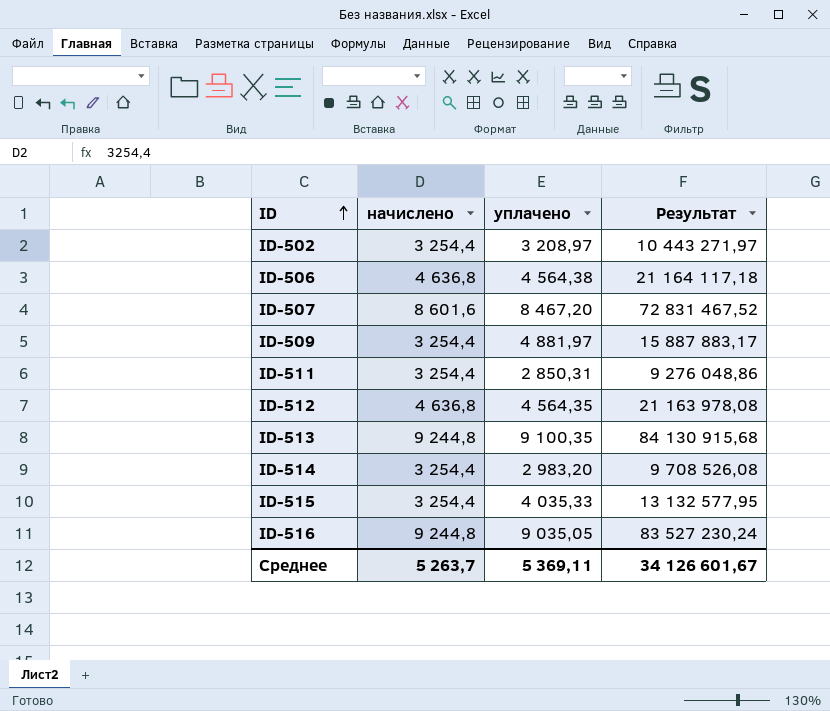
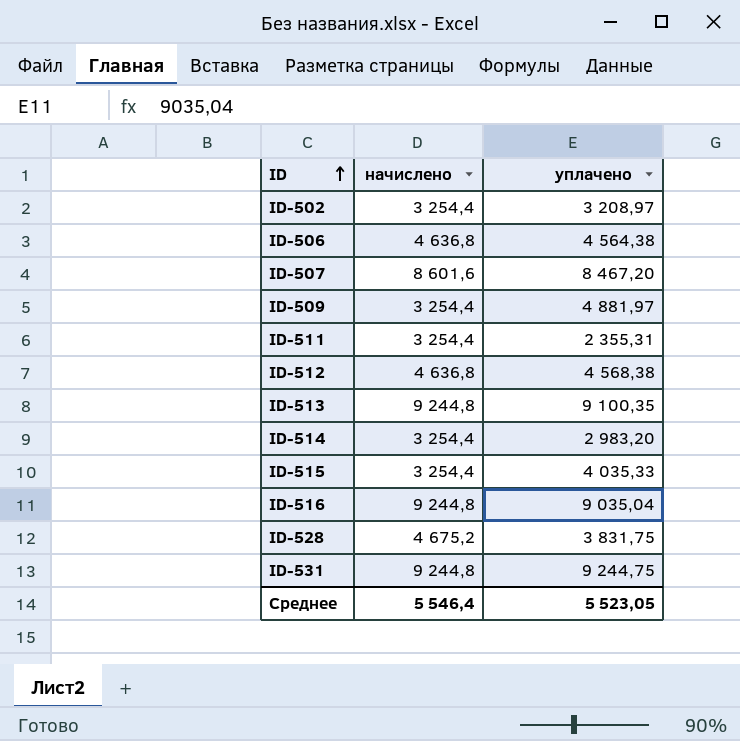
column Результат | formula: [начислено] * [уплачено] -> none
ID-511 | уплачено: 2 850,31 -> 2 355,31
ID-512 | уплачено: 4 564,35 -> 4 568,38
ID-516 | уплачено: 9 035,05 -> 9 035,04
row ID-528: none -> 4 675,2 | 3 831,75
row ID-531: none -> 9 244,8 | 9 244,75
Среднее | начислено: 5 263,7 -> 5 546,4
Среднее | уплачено: 5 369,11 -> 5 523,05

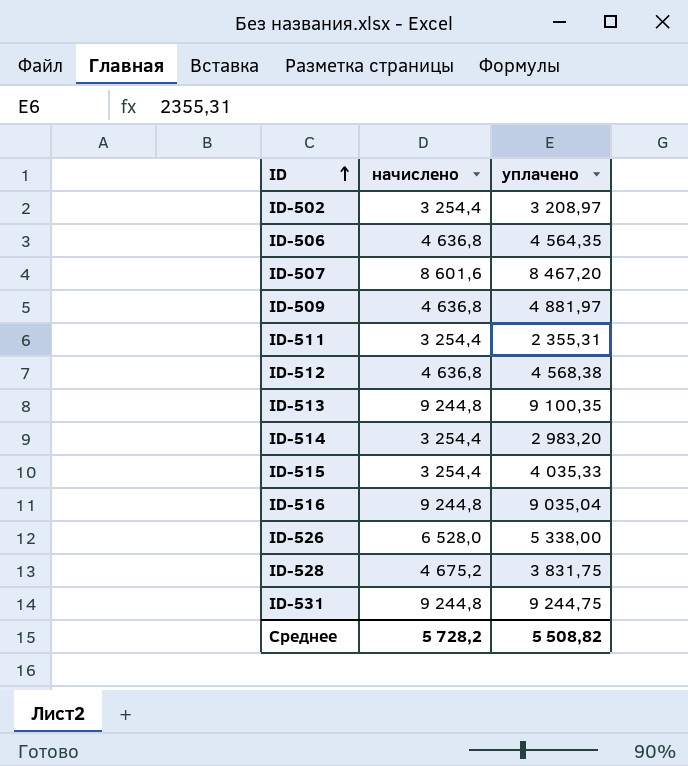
ID-506 | уплачено: 4 564,38 -> 4 564,35
ID-509 | начислено: 3 254,4 -> 4 636,8
row ID-526: none -> 6 528,0 | 5 338,00
Среднее | начислено: 5 546,4 -> 5 728,2
Среднее | уплачено: 5 523,05 -> 5 508,82

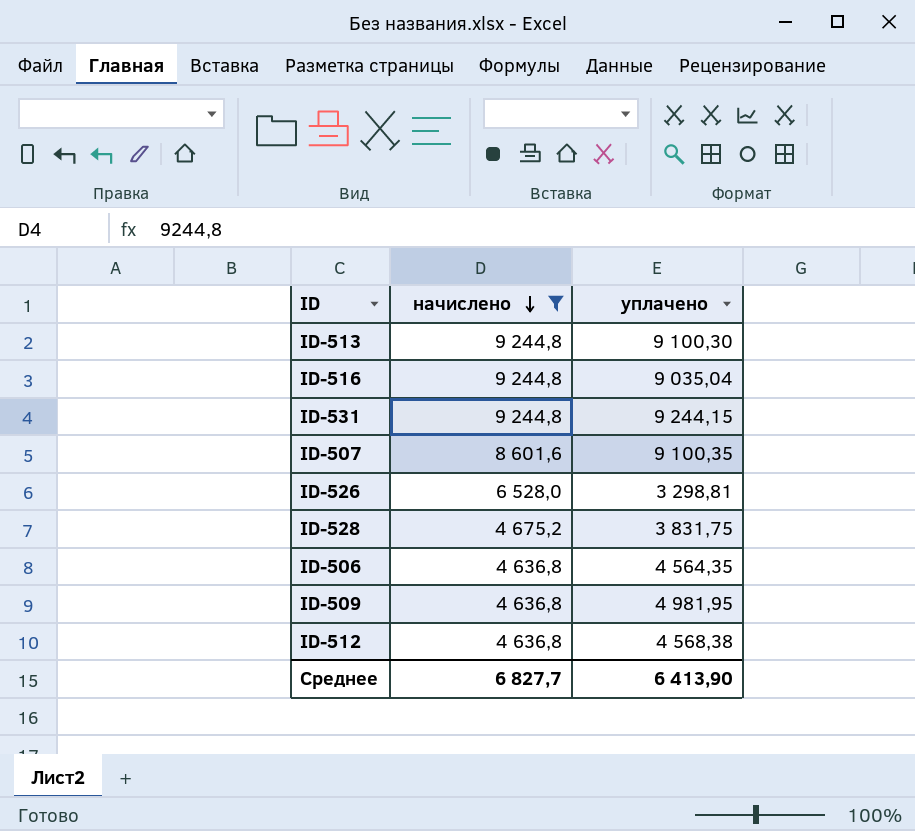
filter: none -> начислено != 3 254,4
row order: ID ascending -> начислено descending
ID-513 | уплачено: 9 100,35 -> 9 100,30
ID-531 | уплачено: 9 244,75 -> 9 244,15
ID-507 | уплачено: 8 467,20 -> 9 100,35
ID-526 | уплачено: 5 338,00 -> 3 298,81
ID-509 | уплачено: 4 881,97 -> 4 981,95
Среднее | начислено: 5 728,2 -> 6 827,7
Среднее | уплачено: 5 508,82 -> 6 413,90

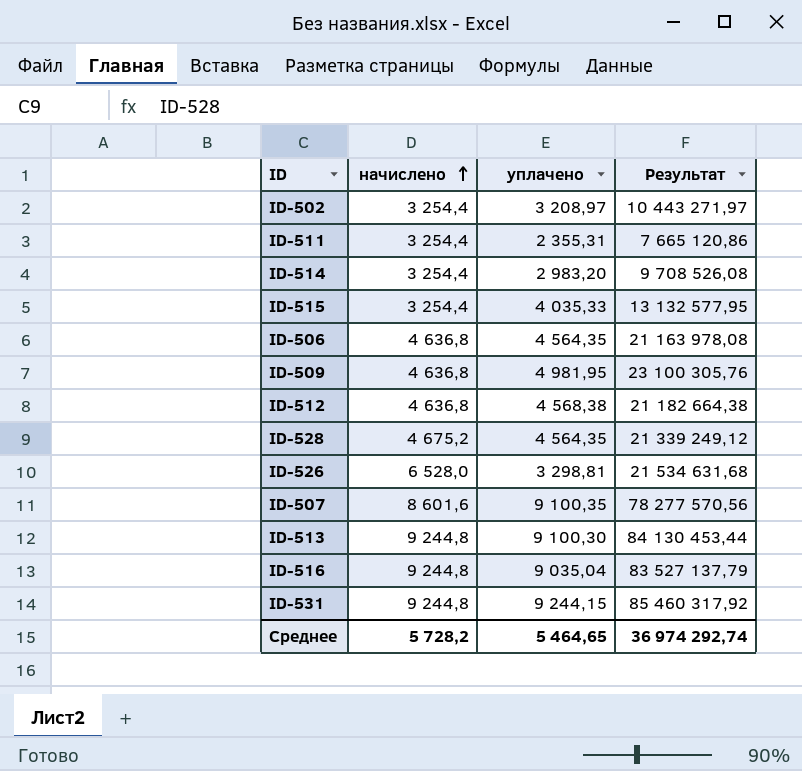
filter: начислено != 3 254,4 -> none
row order: начислено descending -> начислено ascending
column Результат | formula: none -> [начислено] * [уплачено]
ID-528 | уплачено: 3 831,75 -> 4 564,35
Среднее | начислено: 6 827,7 -> 5 728,2
Среднее | уплачено: 6 413,90 -> 5 464,65

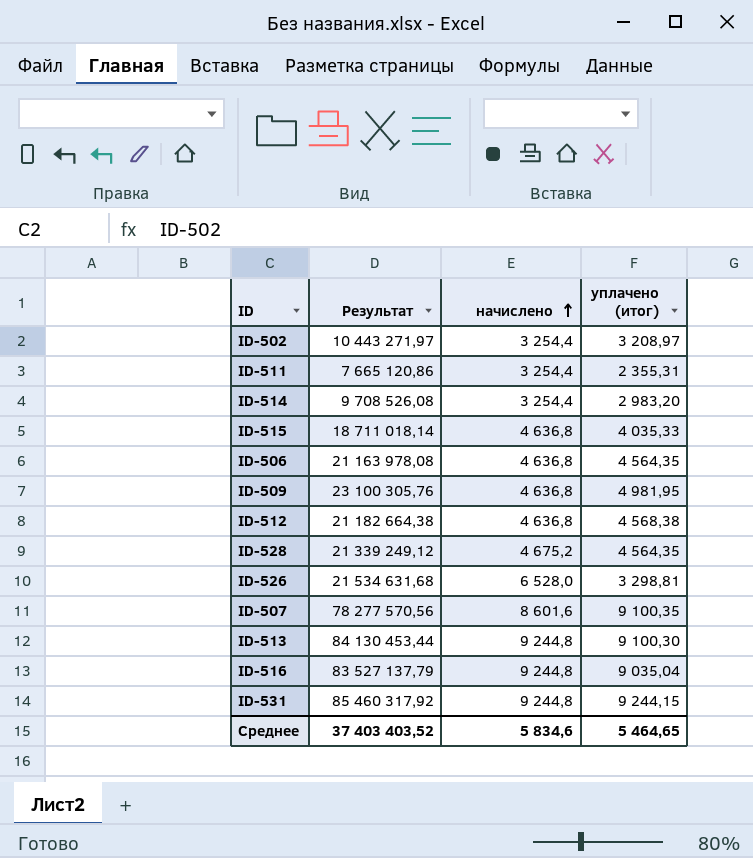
column Результат | position: 4 -> 2
column name: уплачено -> уплачено (итог)
ID-515 | Результат: 13 132 577,95 -> 18 711 018,14
ID-515 | начислено: 3 254,4 -> 4 636,8
Среднее | Результат: 36 974 292,74 -> 37 403 403,52
Среднее | начислено: 5 728,2 -> 5 834,6

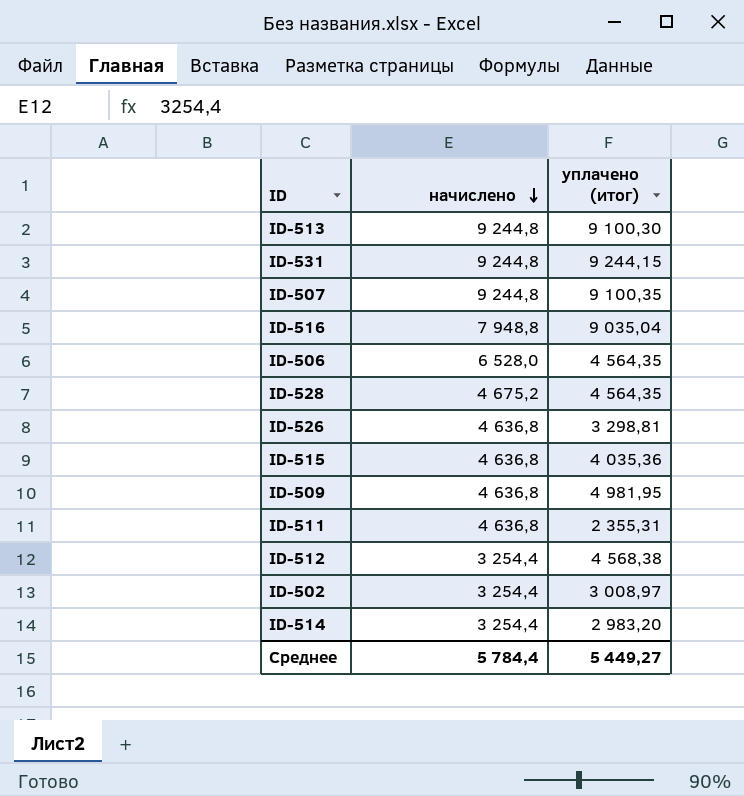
row order: начислено ascending -> начислено descending
column Результат | formula: [начислено] * [уплачено (итог)] -> none
ID-507 | начислено: 8 601,6 -> 9 244,8
ID-516 | начислено: 9 244,8 -> 7 948,8
ID-506 | начислено: 4 636,8 -> 6 528,0
ID-526 | начислено: 6 528,0 -> 4 636,8
ID-515 | уплачено (итог): 4 035,33 -> 4 035,36
ID-511 | начислено: 3 254,4 -> 4 636,8
ID-512 | начислено: 4 636,8 -> 3 254,4
ID-502 | уплачено (итог): 3 208,97 -> 3 008,97
Среднее | начислено: 5 834,6 -> 5 784,4
Среднее | уплачено (итог): 5 464,65 -> 5 449,27

